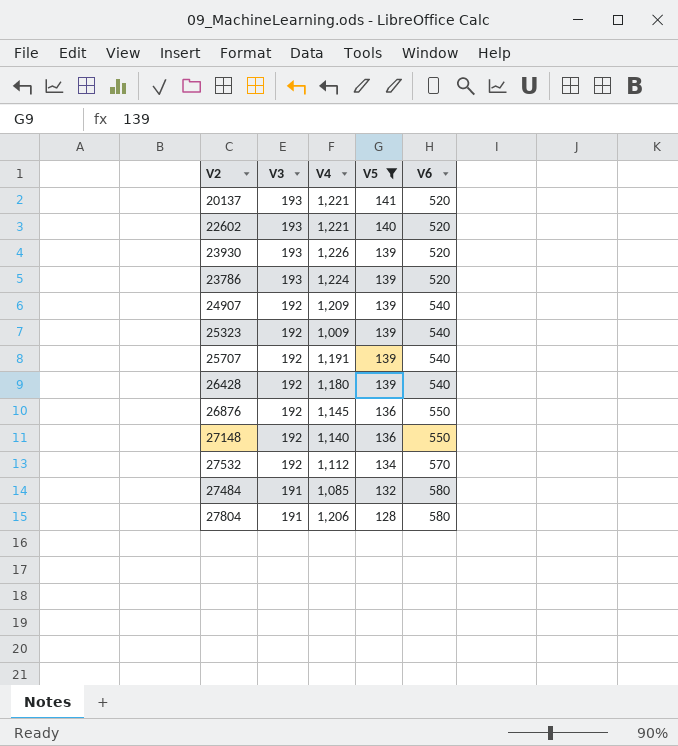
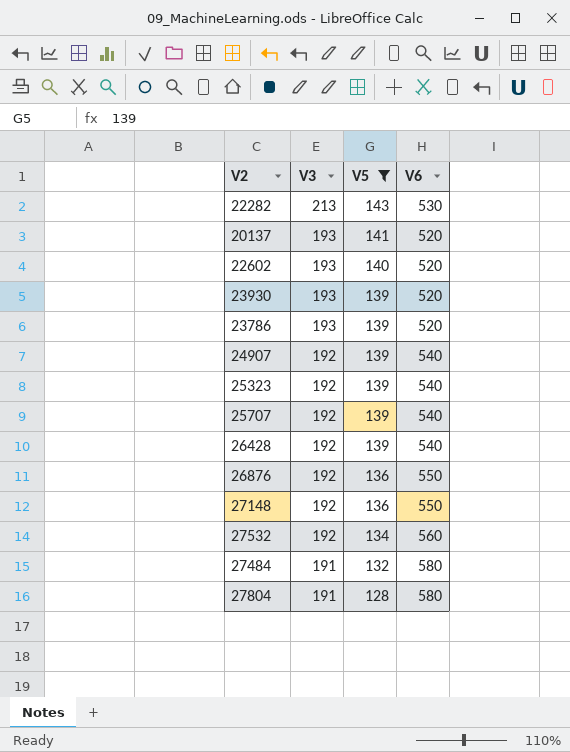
column V4 | position: 3 -> none
row 22282: none -> 213 | 143 | 530
27532 | V6: 570 -> 560

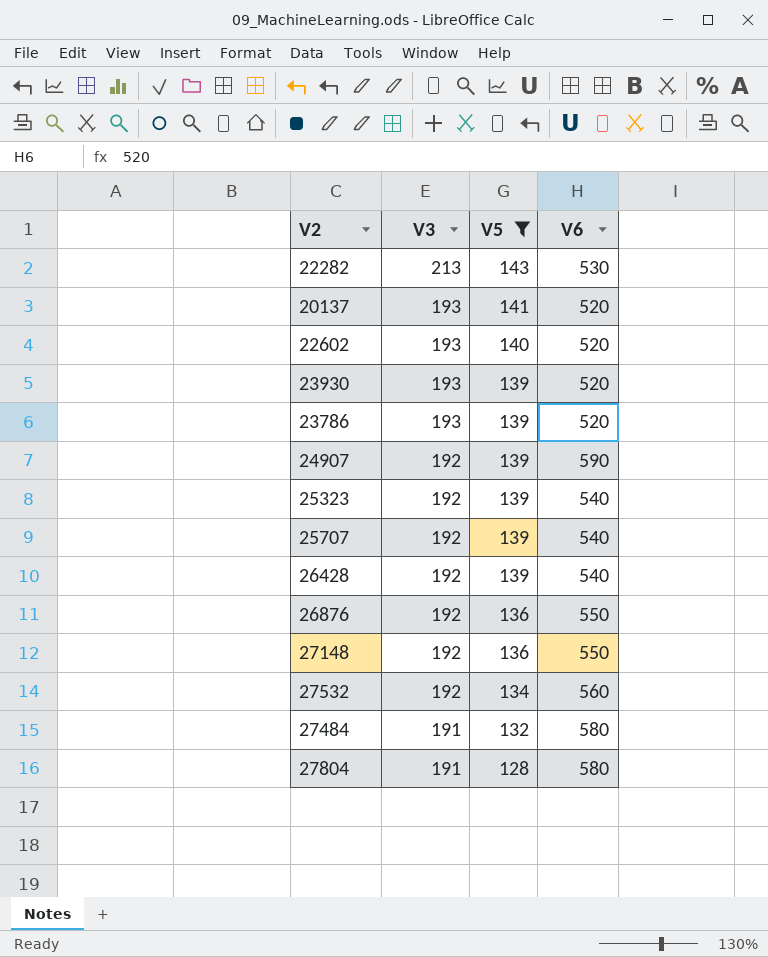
24907 | V6: 540 -> 590

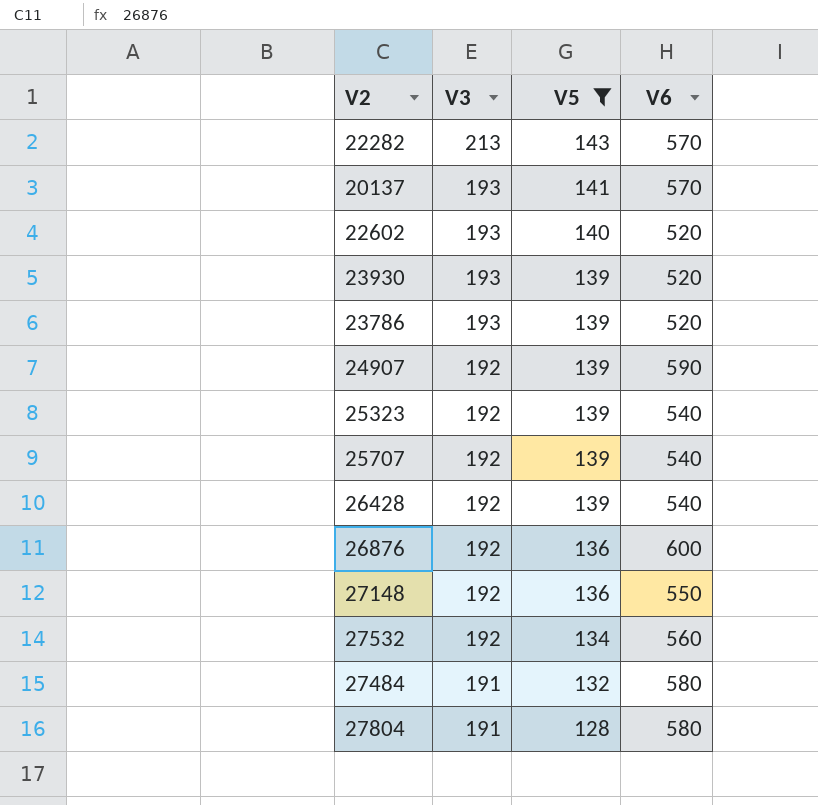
22282 | V6: 530 -> 570
20137 | V6: 520 -> 570
26876 | V6: 550 -> 600

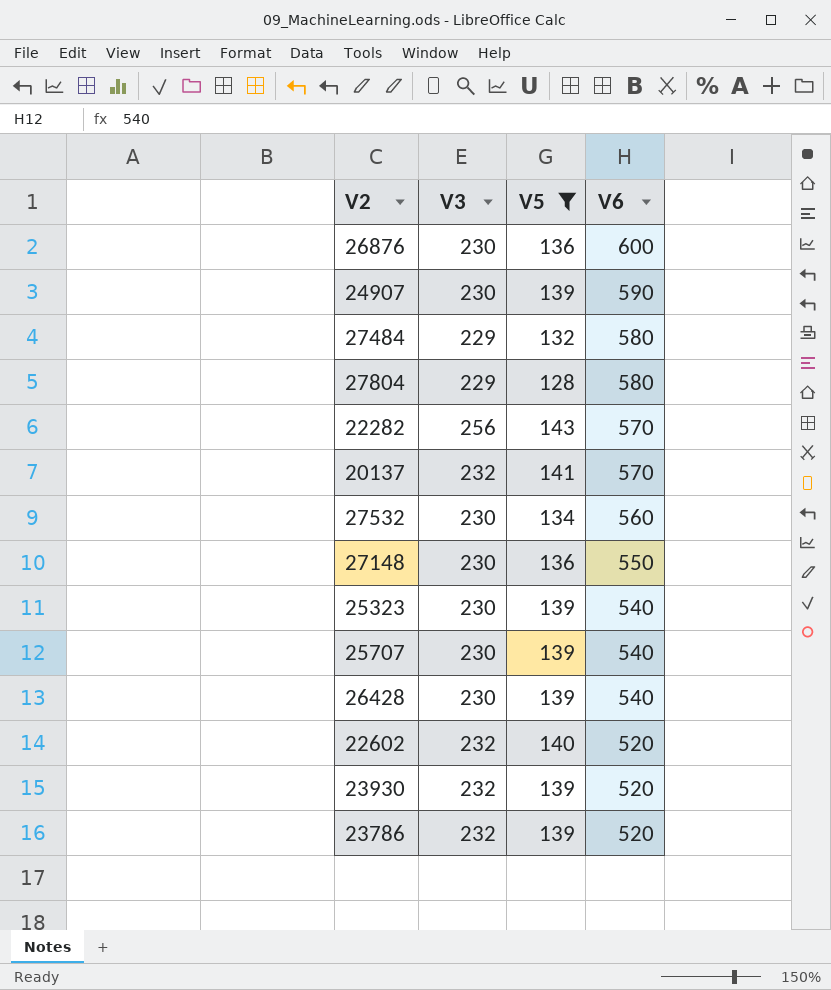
row order: V3 descending -> V6 descending
26876 | V3: 192 -> 230
24907 | V3: 192 -> 230
27484 | V3: 191 -> 229
27804 | V3: 191 -> 229
22282 | V3: 213 -> 256
20137 | V3: 193 -> 232
27532 | V3: 192 -> 230
27148 | V3: 192 -> 230
25323 | V3: 192 -> 230
25707 | V3: 192 -> 230
26428 | V3: 192 -> 230
22602 | V3: 193 -> 232
23930 | V3: 193 -> 232
23786 | V3: 193 -> 232

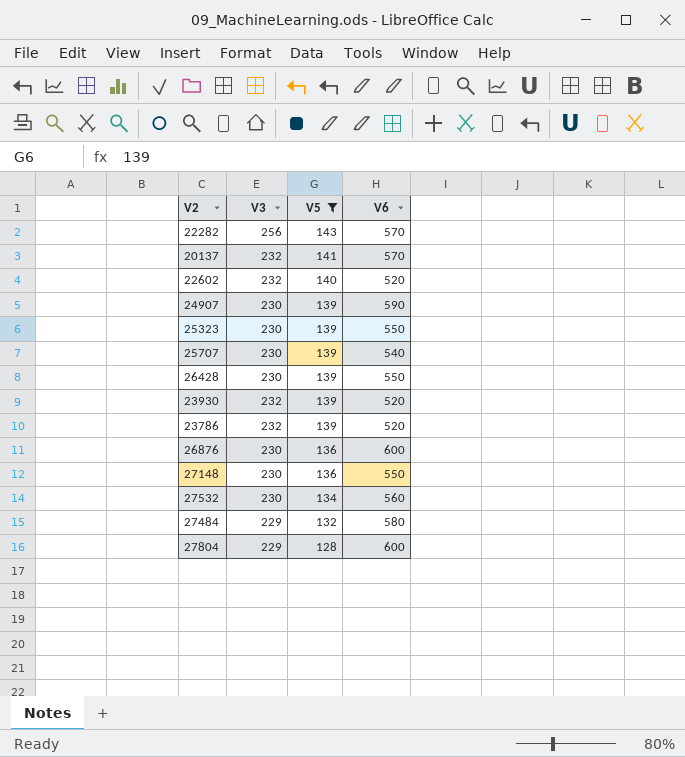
row order: V6 descending -> V5 descending
25323 | V6: 540 -> 550
26428 | V6: 540 -> 550
27804 | V6: 580 -> 600

